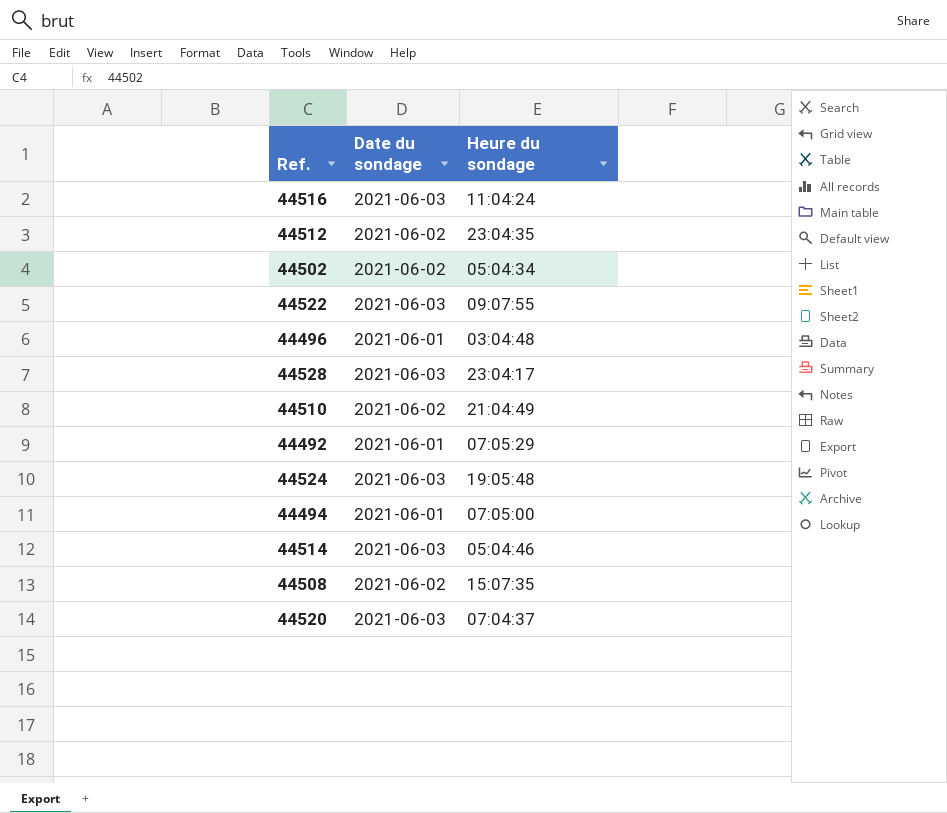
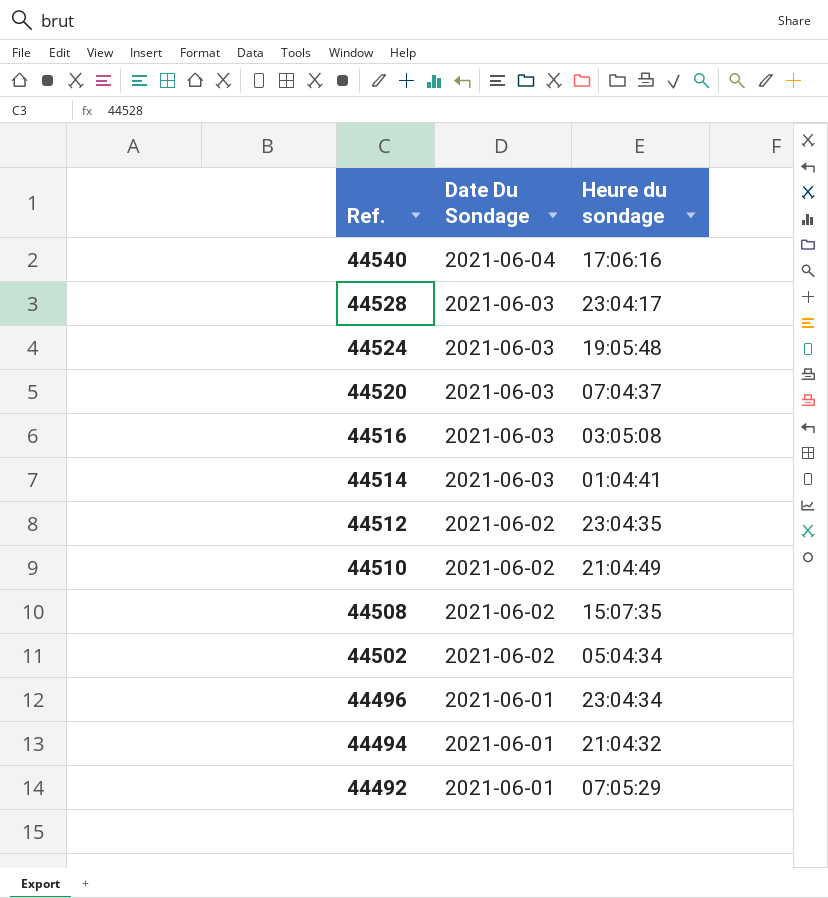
row order: none -> Ref. descending
column name: Date du sondage -> Date Du Sondage
row 44522: 2021-06-03 | 09:07:55 -> none
row 44540: none -> 2021-06-04 | 17:06:16
44516 | Heure du sondage: 11:04:24 -> 03:05:08
44514 | Heure du sondage: 05:04:46 -> 01:04:41
44496 | Heure du sondage: 03:04:48 -> 23:04:34
44494 | Heure du sondage: 07:05:00 -> 21:04:32

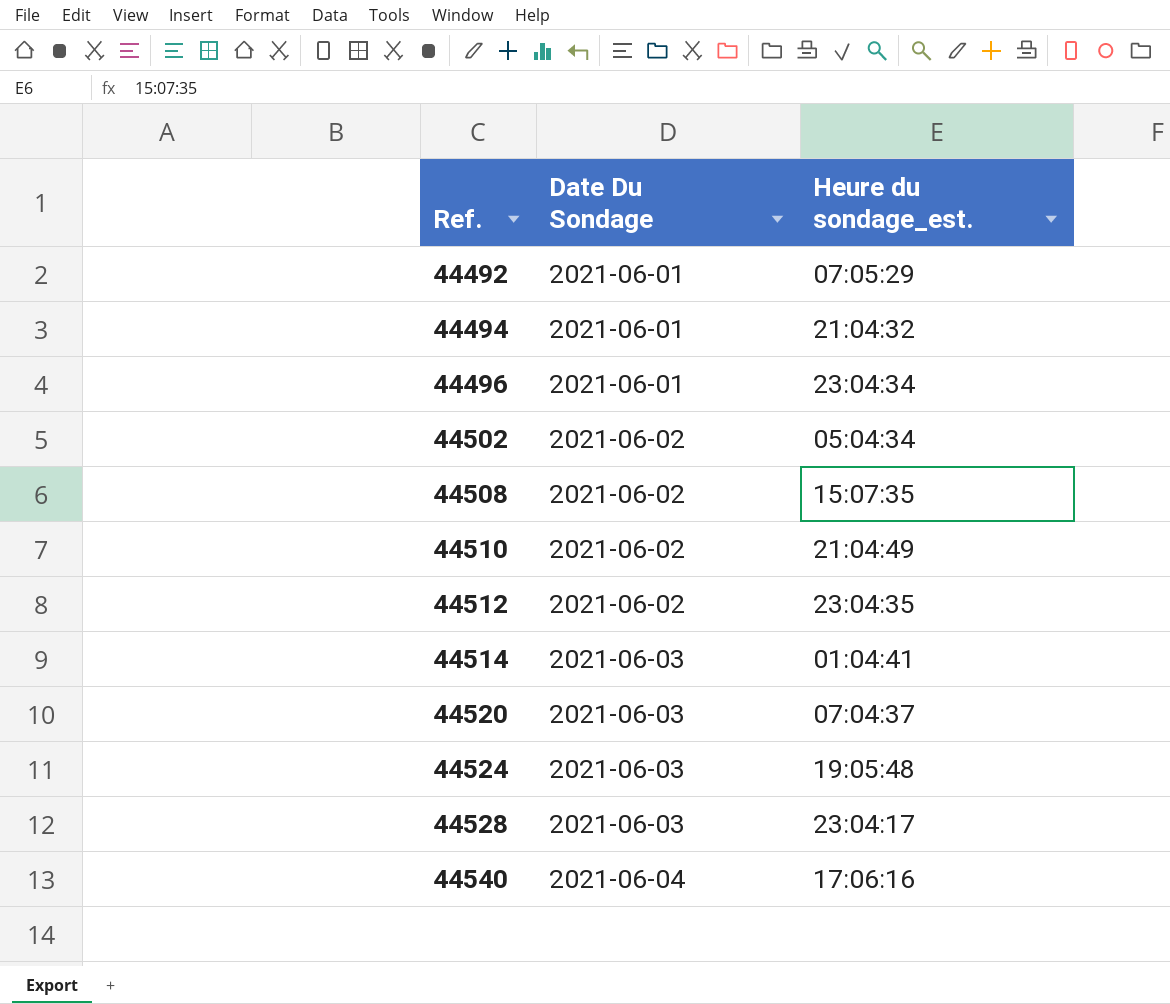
row order: Ref. descending -> Ref. ascending
column name: Heure du sondage -> Heure du sondage_est.
row 44516: 2021-06-03 | 03:05:08 -> none

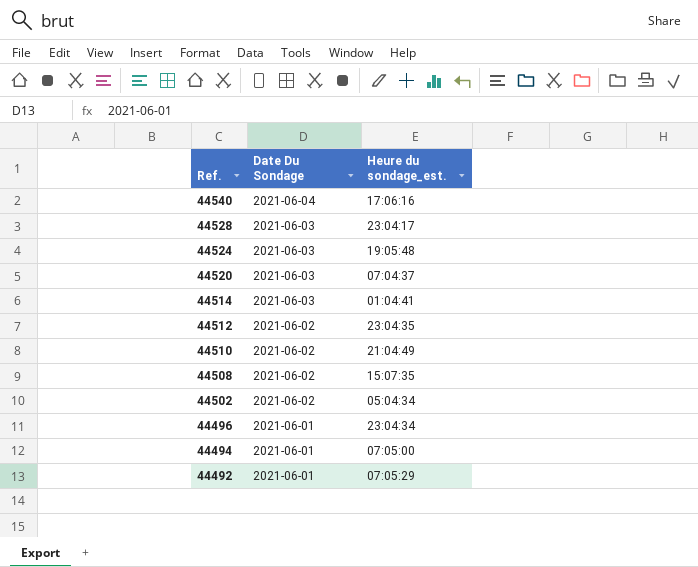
row order: Ref. ascending -> Ref. descending
44494 | Heure du sondage_est.: 21:04:32 -> 07:05:00

